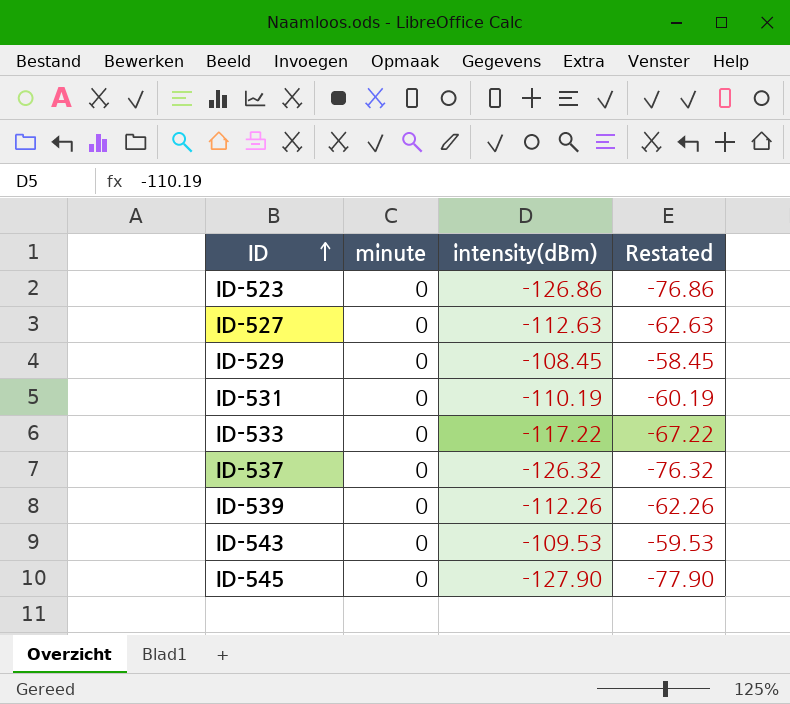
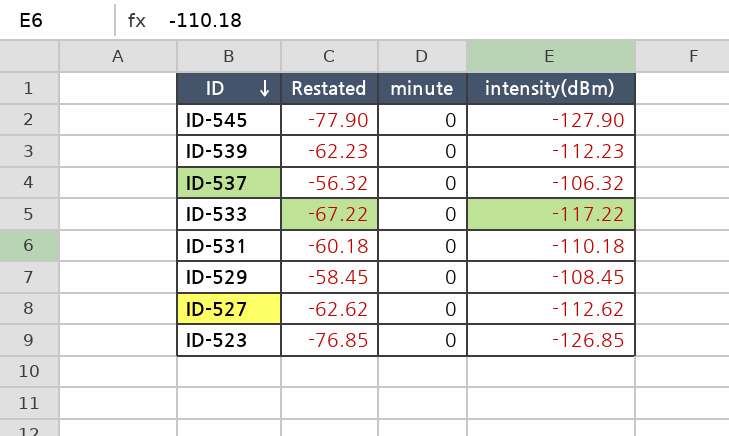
row order: ID ascending -> ID descending
column Restated | position: 4 -> 2
row ID-543: 0 | -109.53 | -59.53 -> none
ID-539 | Restated: -62.26 -> -62.23
ID-539 | intensity(dBm): -112.26 -> -112.23
ID-537 | Restated: -76.32 -> -56.32
ID-537 | intensity(dBm): -126.32 -> -106.32
ID-531 | Restated: -60.19 -> -60.18
ID-531 | intensity(dBm): -110.19 -> -110.18
ID-527 | Restated: -62.63 -> -62.62
ID-527 | intensity(dBm): -112.63 -> -112.62
ID-523 | Restated: -76.86 -> -76.85
ID-523 | intensity(dBm): -126.86 -> -126.85

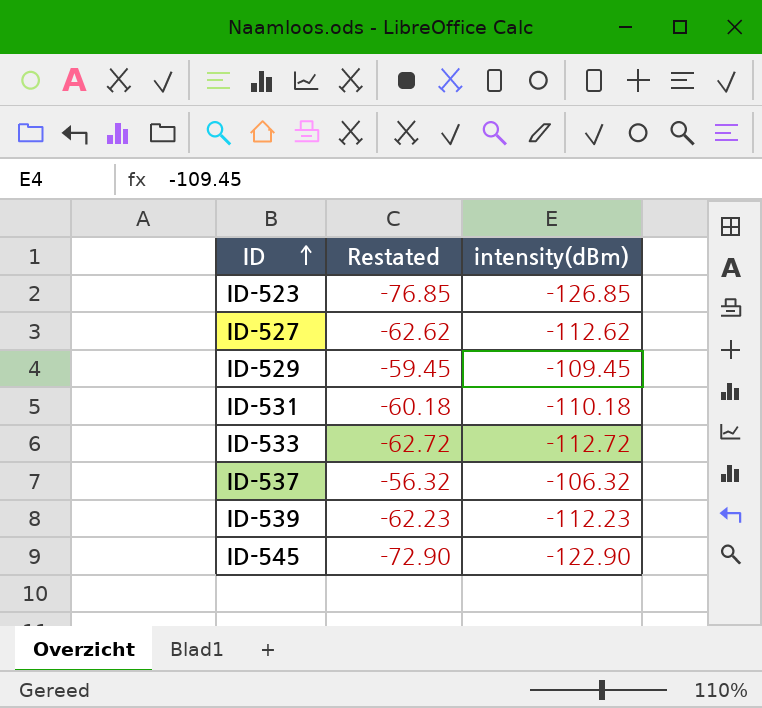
row order: ID descending -> ID ascending
column minute | position: 3 -> none
ID-529 | Restated: -58.45 -> -59.45
ID-529 | intensity(dBm): -108.45 -> -109.45
ID-533 | Restated: -67.22 -> -62.72
ID-533 | intensity(dBm): -117.22 -> -112.72
ID-545 | Restated: -77.90 -> -72.90
ID-545 | intensity(dBm): -127.90 -> -122.90

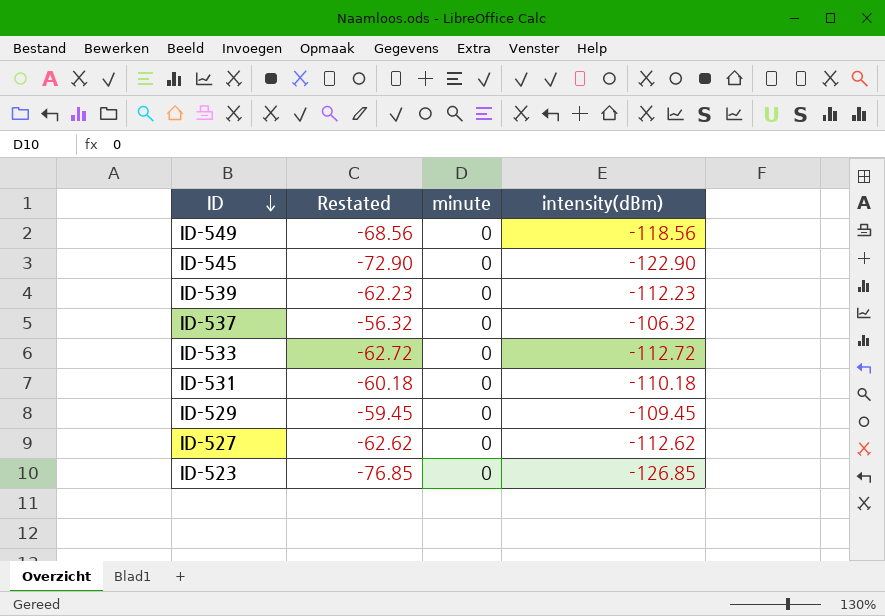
row order: ID ascending -> ID descending
column minute | position: none -> 3
row ID-549: none -> -68.56 | 0 | -118.56

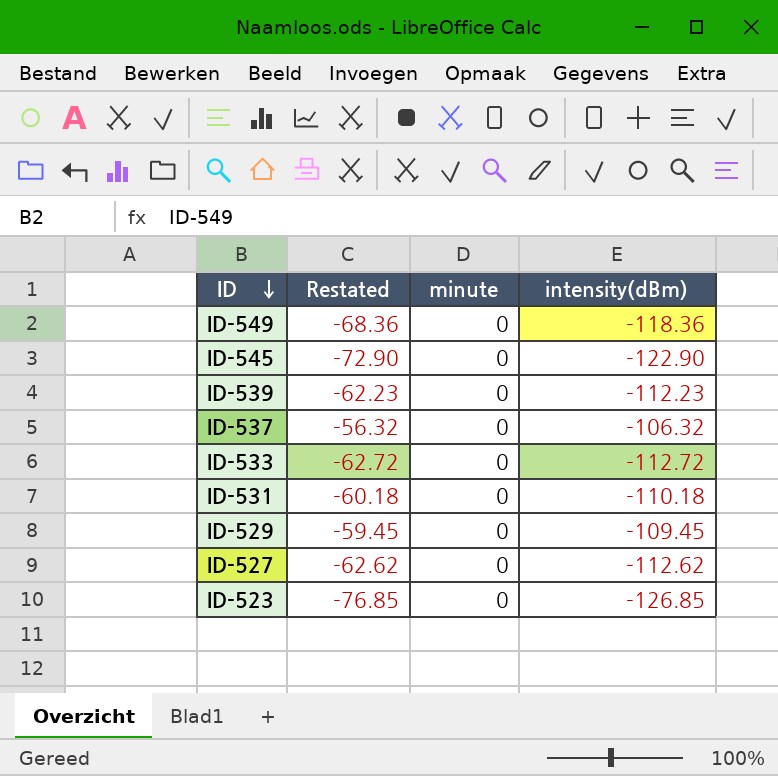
ID-549 | Restated: -68.56 -> -68.36
ID-549 | intensity(dBm): -118.56 -> -118.36

